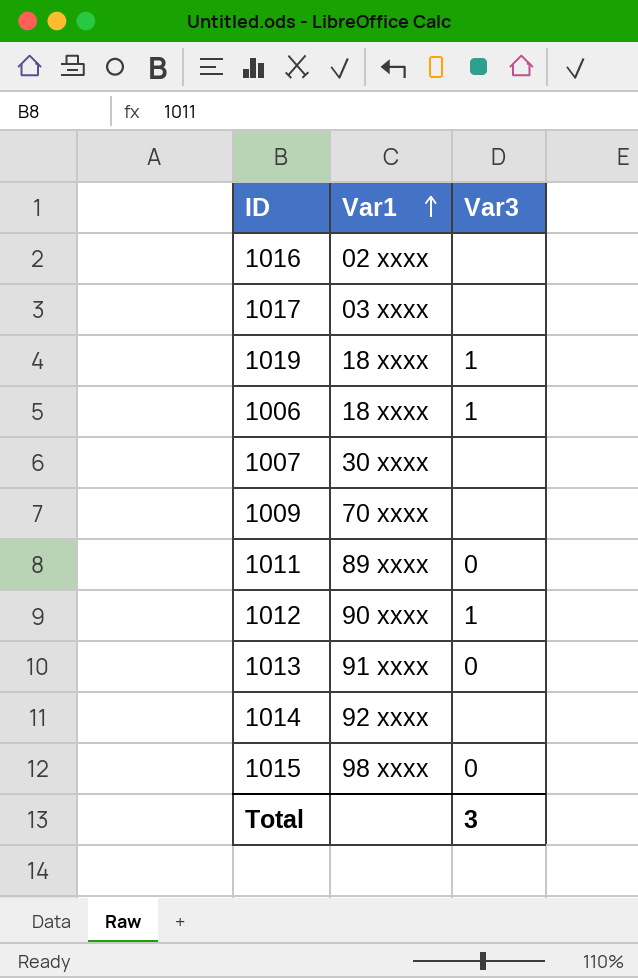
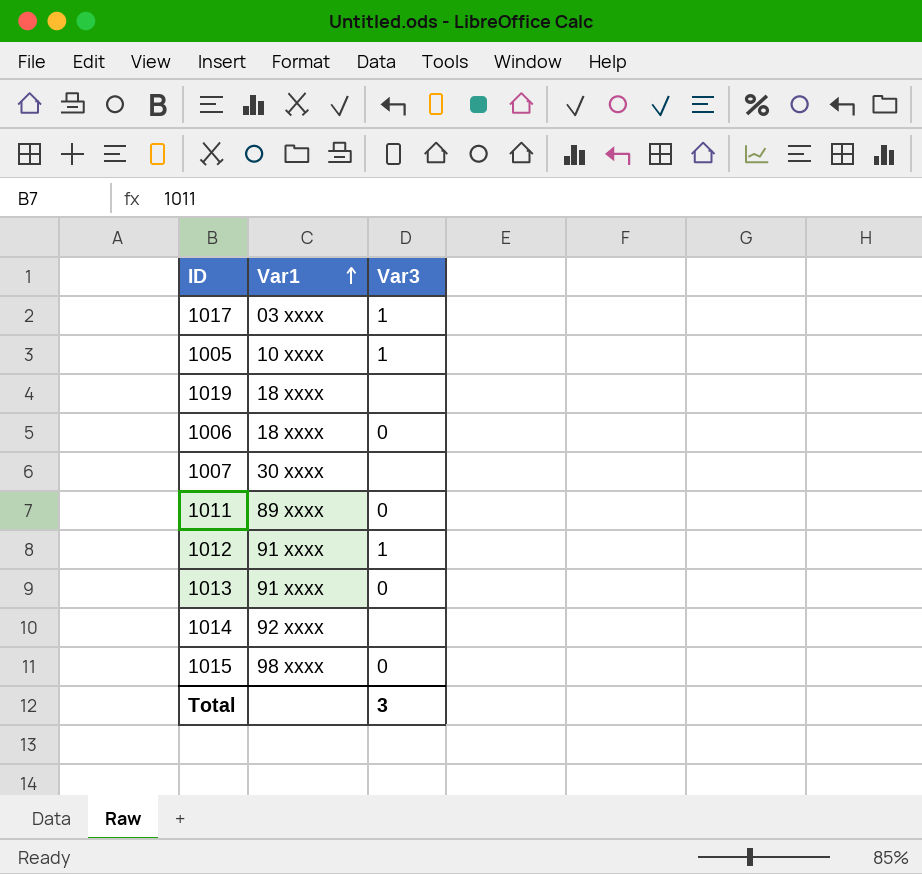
row 1016: 02 xxxx | none -> none
row 1009: 70 xxxx | none -> none
1017 | Var3: none -> 1
row 1005: none -> 10 xxxx | 1
1019 | Var3: 1 -> none
1006 | Var3: 1 -> 0
1012 | Var1: 90 xxxx -> 91 xxxx

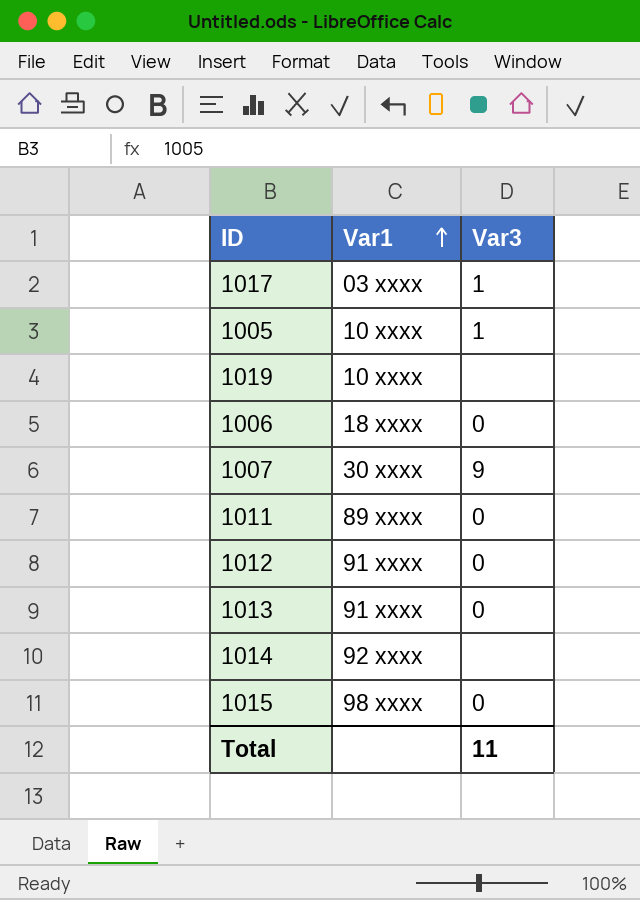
1019 | Var1: 18 xxxx -> 10 xxxx
1007 | Var3: none -> 9
1012 | Var3: 1 -> 0
Total | Var3: 3 -> 11

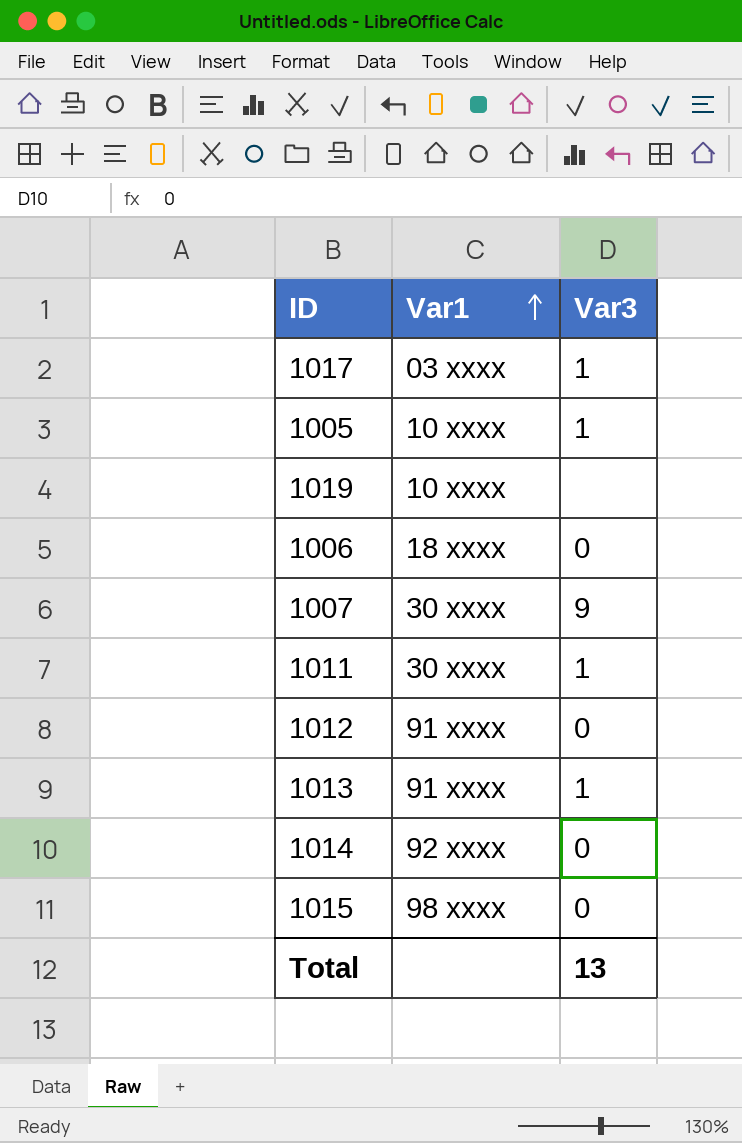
1011 | Var1: 89 xxxx -> 30 xxxx
1011 | Var3: 0 -> 1
1013 | Var3: 0 -> 1
1014 | Var3: none -> 0
Total | Var3: 11 -> 13

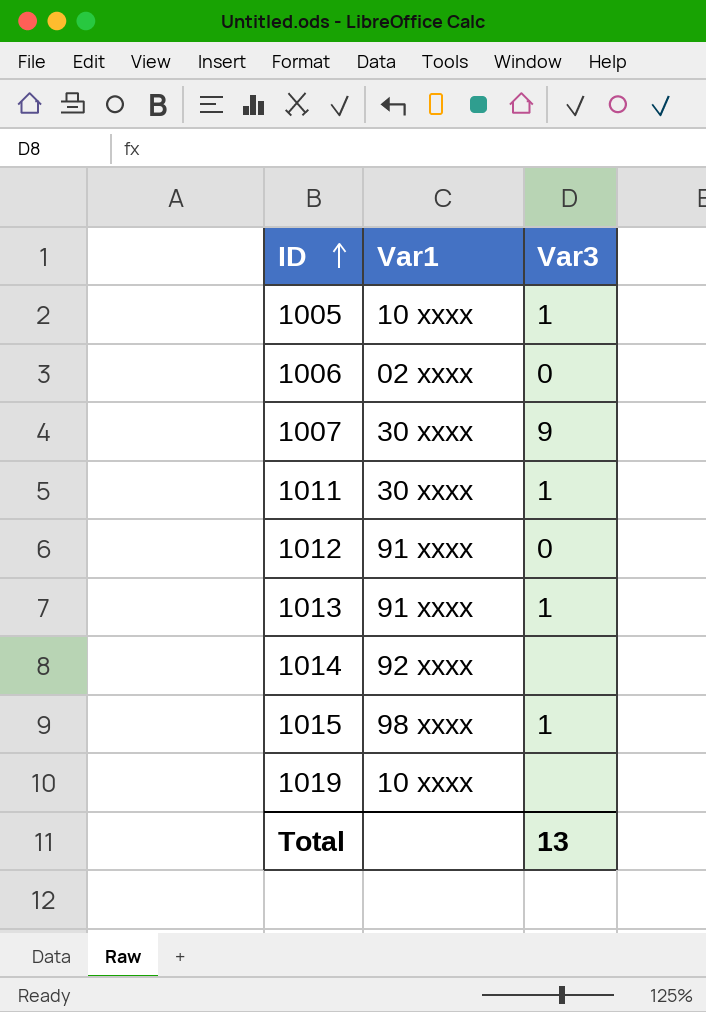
row order: Var1 ascending -> ID ascending
row 1017: 03 xxxx | 1 -> none
1006 | Var1: 18 xxxx -> 02 xxxx
1014 | Var3: 0 -> none
1015 | Var3: 0 -> 1

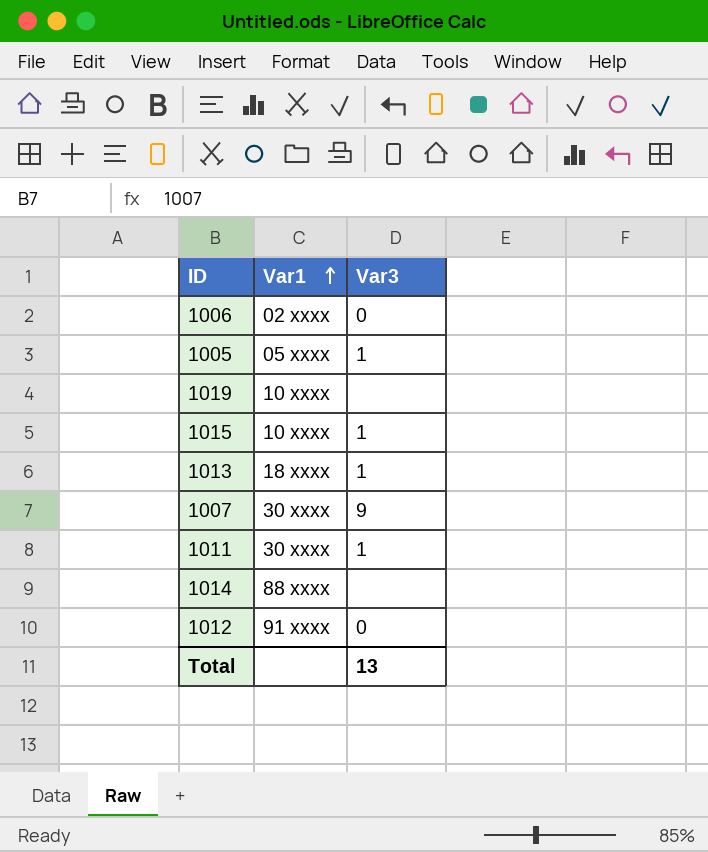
row order: ID ascending -> Var1 ascending
1005 | Var1: 10 xxxx -> 05 xxxx
1015 | Var1: 98 xxxx -> 10 xxxx
1013 | Var1: 91 xxxx -> 18 xxxx
1014 | Var1: 92 xxxx -> 88 xxxx

